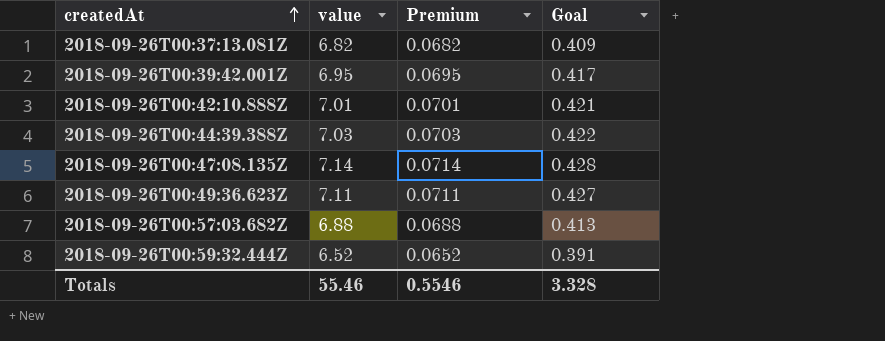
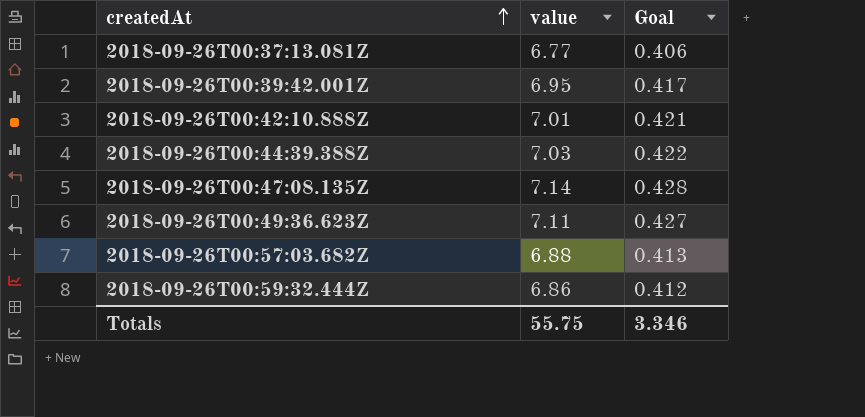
column Premium | formula: [value] * 0.01 -> none
2018-09-26T00:37:13.081Z | value: 6.82 -> 6.77
2018-09-26T00:37:13.081Z | Goal: 0.409 -> 0.406
2018-09-26T00:59:32.444Z | value: 6.52 -> 6.86
2018-09-26T00:59:32.444Z | Goal: 0.391 -> 0.412
Totals | value: 55.46 -> 55.75
Totals | Goal: 3.328 -> 3.346

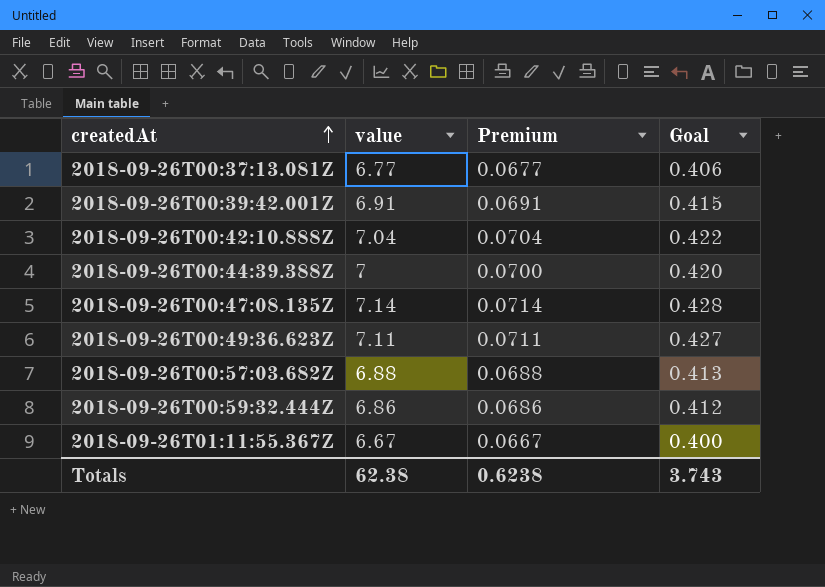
column Premium | formula: none -> [value] * 0.01
2018-09-26T00:39:42.001Z | value: 6.95 -> 6.91
2018-09-26T00:39:42.001Z | Goal: 0.417 -> 0.415
2018-09-26T00:42:10.888Z | value: 7.01 -> 7.04
2018-09-26T00:42:10.888Z | Goal: 0.421 -> 0.422
2018-09-26T00:44:39.388Z | value: 7.03 -> 7
2018-09-26T00:44:39.388Z | Goal: 0.422 -> 0.420
row 2018-09-26T01:11:55.367Z: none -> 6.67 | 0.0667 | 0.400
Totals | value: 55.75 -> 62.38
Totals | Goal: 3.346 -> 3.743

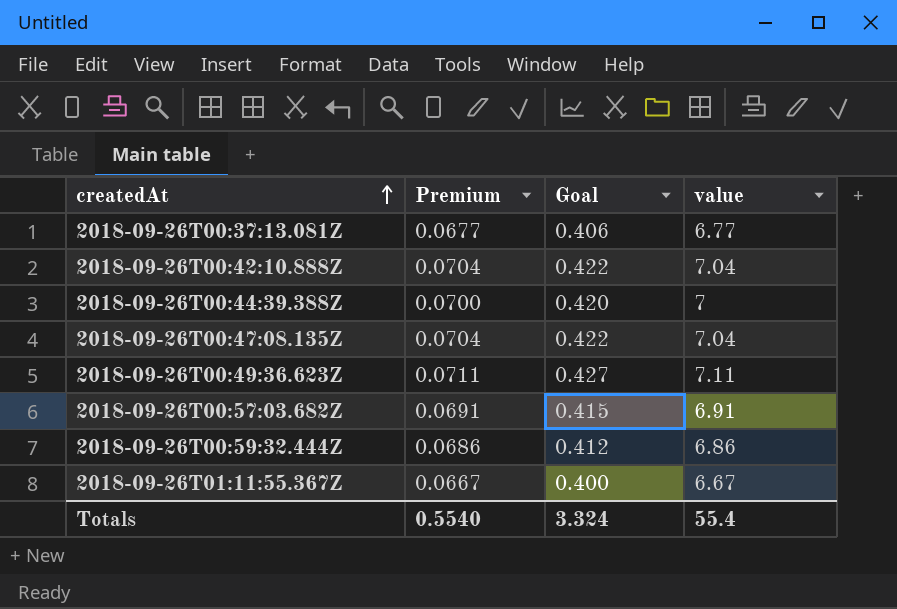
column value | position: 2 -> 4
row 2018-09-26T00:39:42.001Z: 6.91 | 0.0691 | 0.415 -> none
2018-09-26T00:47:08.135Z | Premium: 0.0714 -> 0.0704
2018-09-26T00:47:08.135Z | Goal: 0.428 -> 0.422
2018-09-26T00:47:08.135Z | value: 7.14 -> 7.04
2018-09-26T00:57:03.682Z | Premium: 0.0688 -> 0.0691
2018-09-26T00:57:03.682Z | Goal: 0.413 -> 0.415
2018-09-26T00:57:03.682Z | value: 6.88 -> 6.91
Totals | Premium: 0.6238 -> 0.5540
Totals | Goal: 3.743 -> 3.324
Totals | value: 62.38 -> 55.4

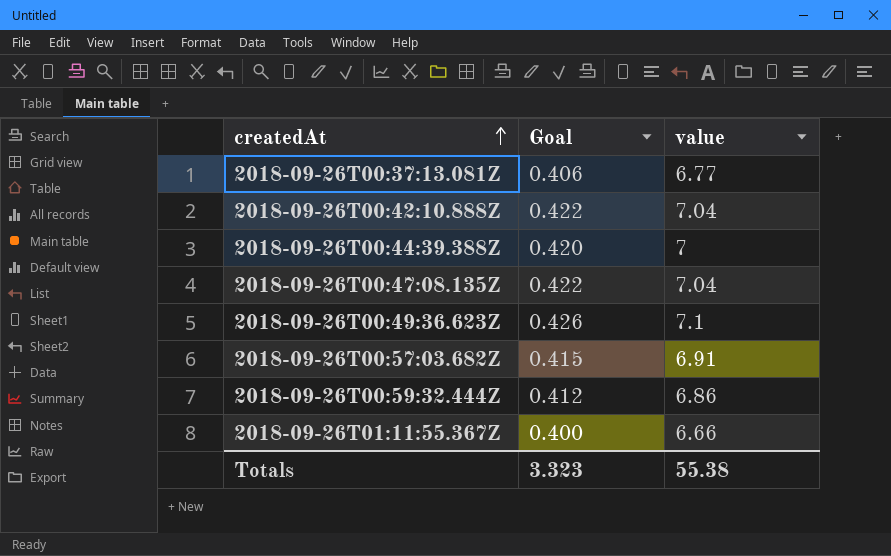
column Premium | formula: [value] * 0.01 -> none
2018-09-26T00:49:36.623Z | Goal: 0.427 -> 0.426
2018-09-26T00:49:36.623Z | value: 7.11 -> 7.1
2018-09-26T01:11:55.367Z | value: 6.67 -> 6.66
Totals | Goal: 3.324 -> 3.323
Totals | value: 55.4 -> 55.38

